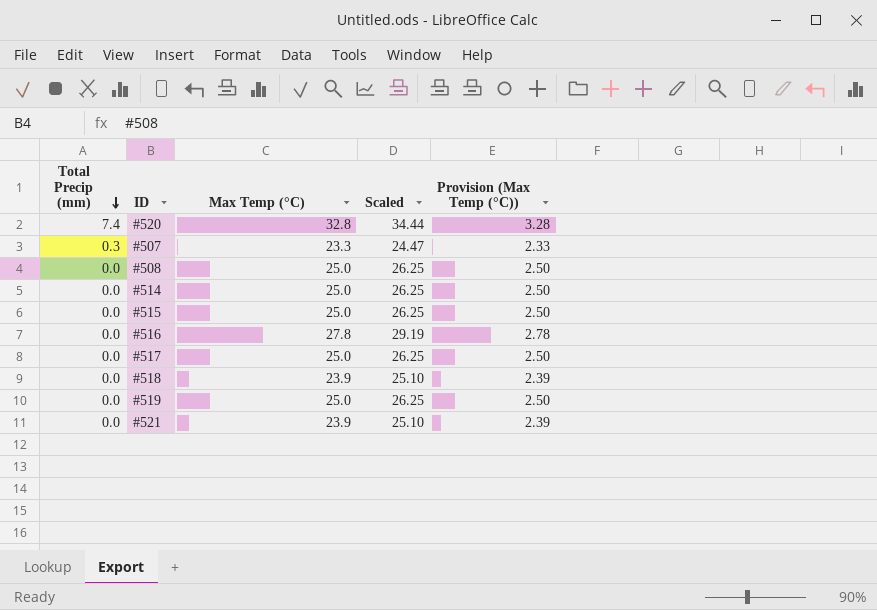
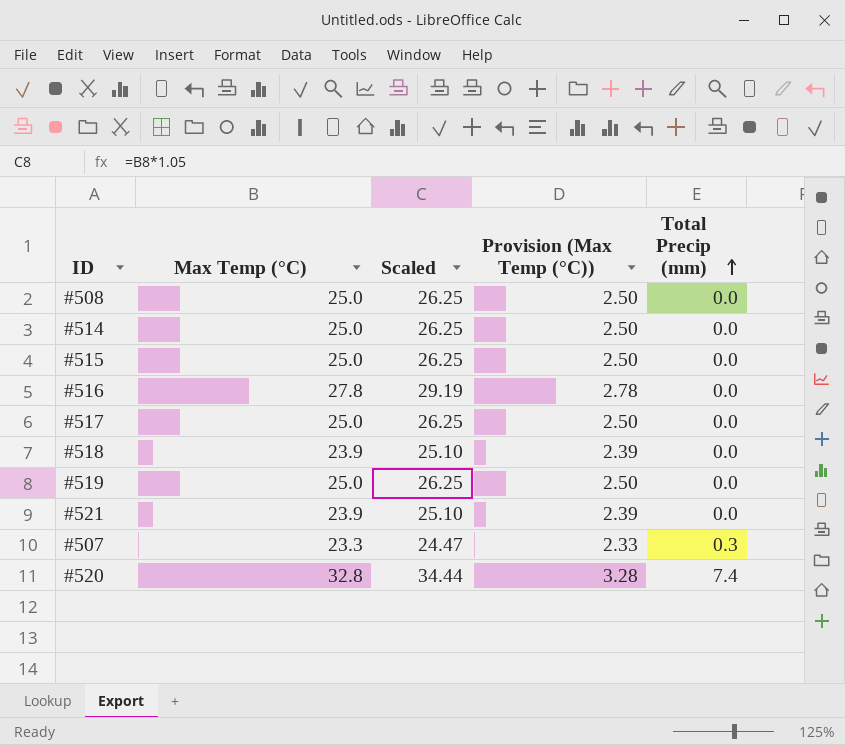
row order: Total Precip (mm) descending -> Total Precip (mm) ascending
column Total Precip (mm) | position: 1 -> 5

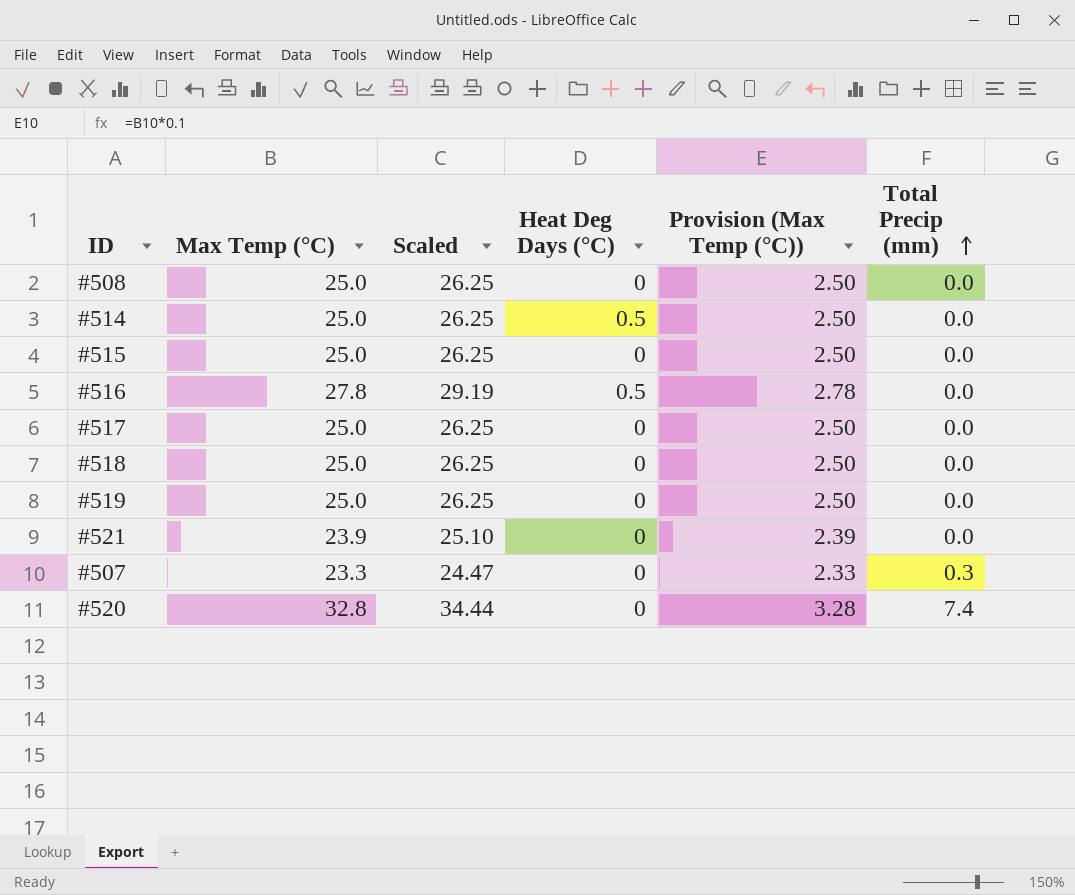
column Heat Deg Days (°C) | position: none -> 4
#518 | Max Temp (°C): 23.9 -> 25.0
#518 | Scaled: 25.10 -> 26.25
#518 | Provision (Max Temp (°C)): 2.39 -> 2.50

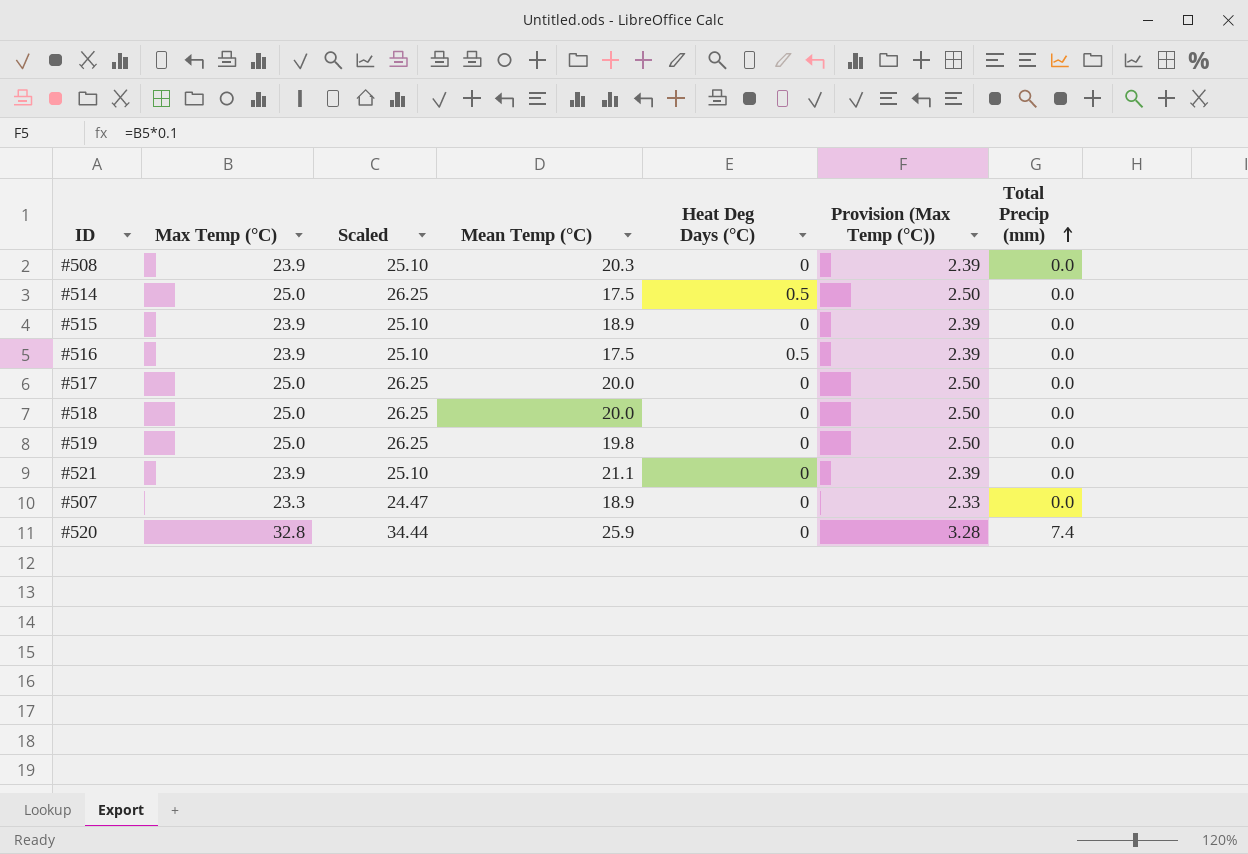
column Mean Temp (°C) | position: none -> 4
#508 | Max Temp (°C): 25.0 -> 23.9
#508 | Scaled: 26.25 -> 25.10
#508 | Provision (Max Temp (°C)): 2.50 -> 2.39
#515 | Max Temp (°C): 25.0 -> 23.9
#515 | Scaled: 26.25 -> 25.10
#515 | Provision (Max Temp (°C)): 2.50 -> 2.39
#516 | Max Temp (°C): 27.8 -> 23.9
#516 | Scaled: 29.19 -> 25.10
#516 | Provision (Max Temp (°C)): 2.78 -> 2.39
#507 | Total Precip (mm): 0.3 -> 0.0

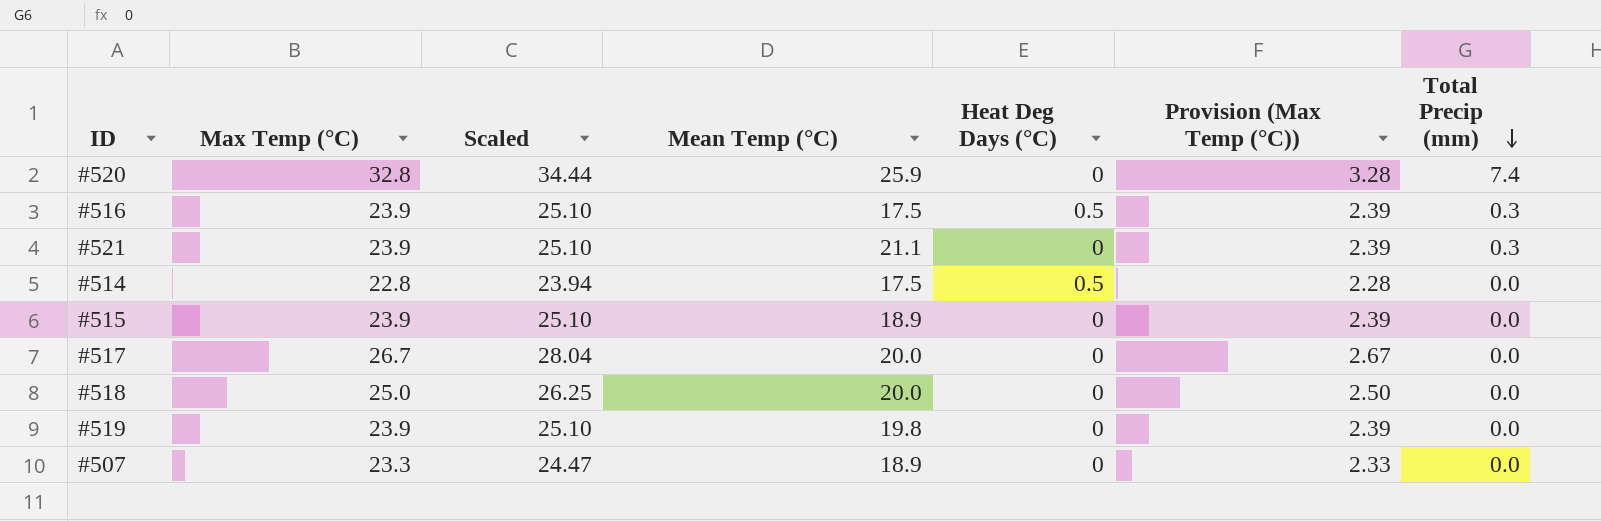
row order: Total Precip (mm) ascending -> Total Precip (mm) descending
row #508: 23.9 | 25.10 | 20.3 | 0 | 2.39 | 0.0 -> none
#516 | Total Precip (mm): 0.0 -> 0.3
#521 | Total Precip (mm): 0.0 -> 0.3
#514 | Max Temp (°C): 25.0 -> 22.8
#514 | Scaled: 26.25 -> 23.94
#514 | Provision (Max Temp (°C)): 2.50 -> 2.28
#517 | Max Temp (°C): 25.0 -> 26.7
#517 | Scaled: 26.25 -> 28.04
#517 | Provision (Max Temp (°C)): 2.50 -> 2.67
#519 | Max Temp (°C): 25.0 -> 23.9
#519 | Scaled: 26.25 -> 25.10
#519 | Provision (Max Temp (°C)): 2.50 -> 2.39

